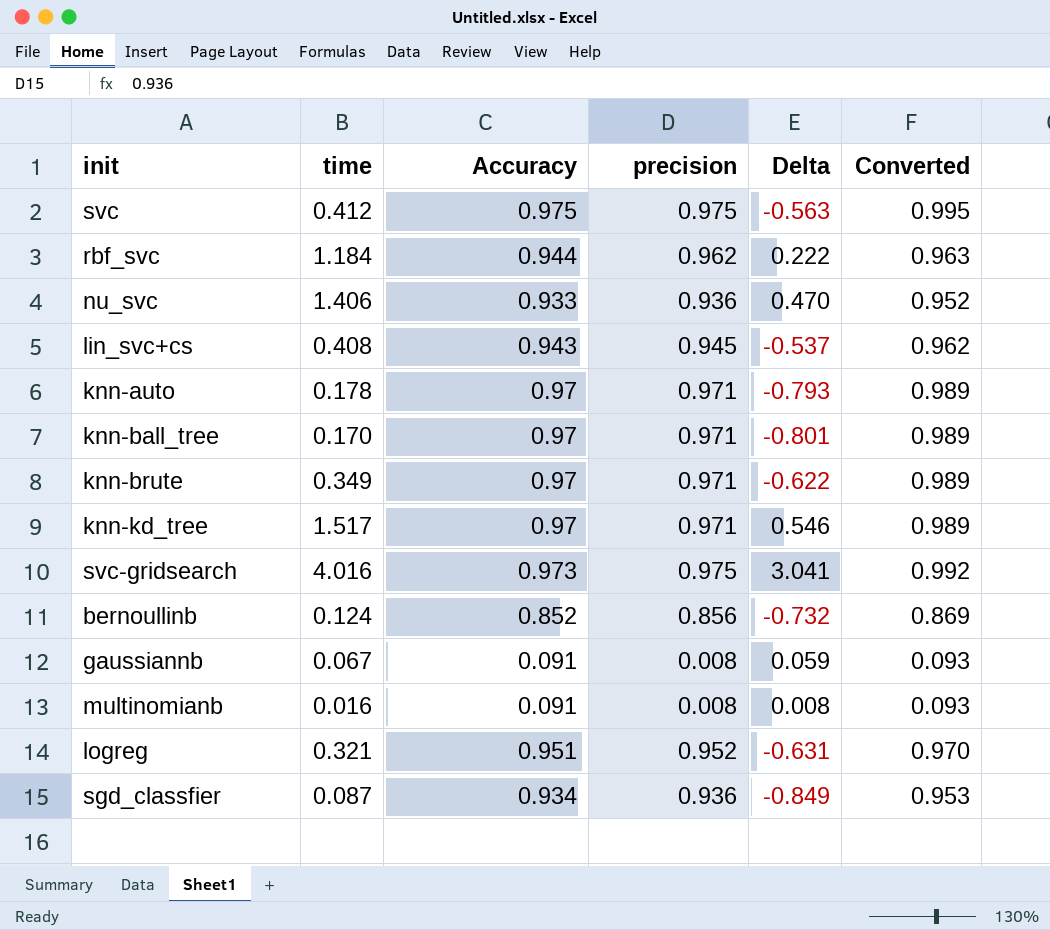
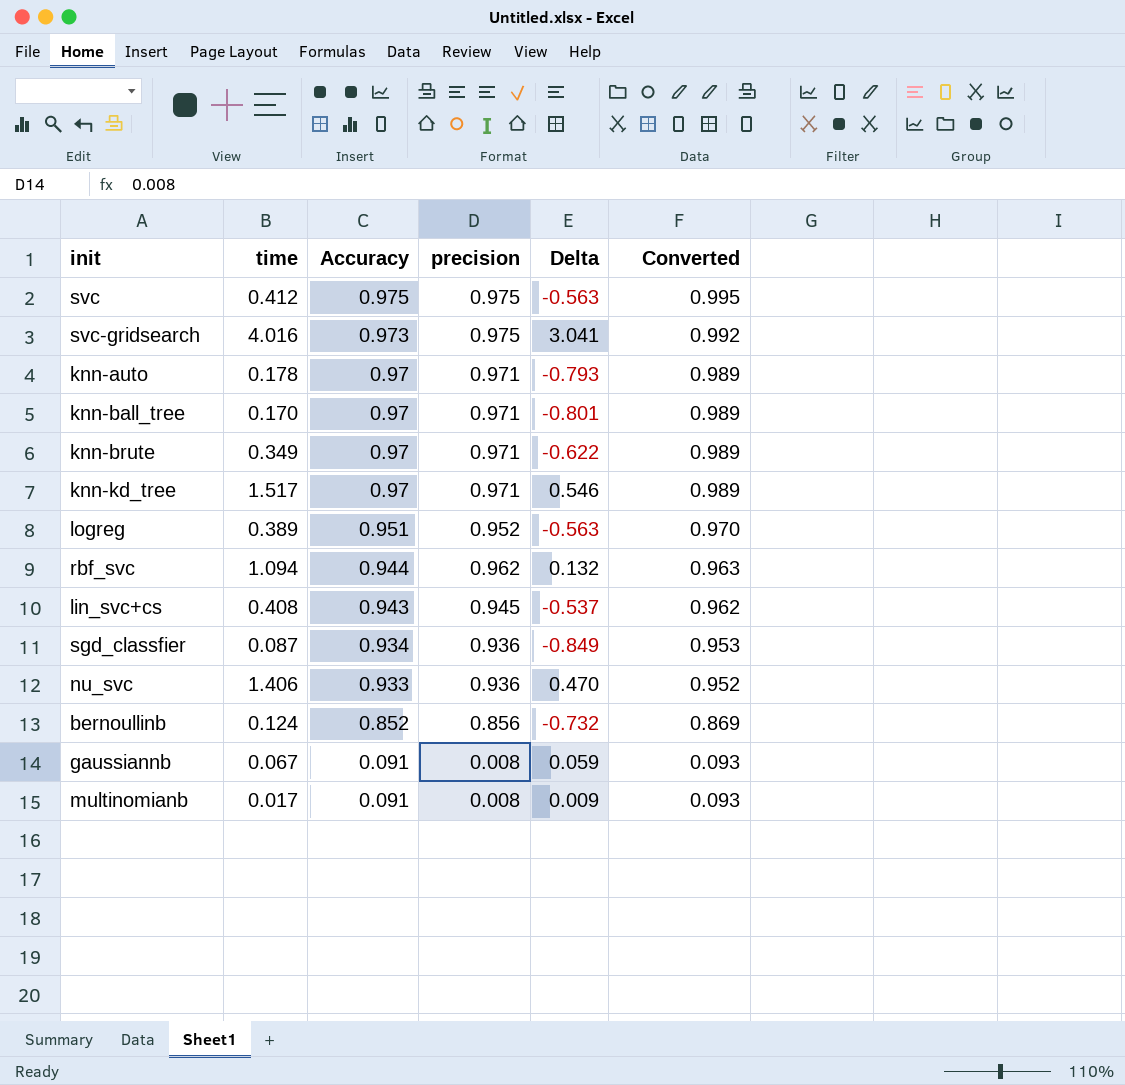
row order: none -> Accuracy descending
logreg | time: 0.321 -> 0.389
logreg | Delta: -0.631 -> -0.563
rbf_svc | time: 1.184 -> 1.094
rbf_svc | Delta: 0.222 -> 0.132
multinomianb | time: 0.016 -> 0.017
multinomianb | Delta: 0.008 -> 0.009

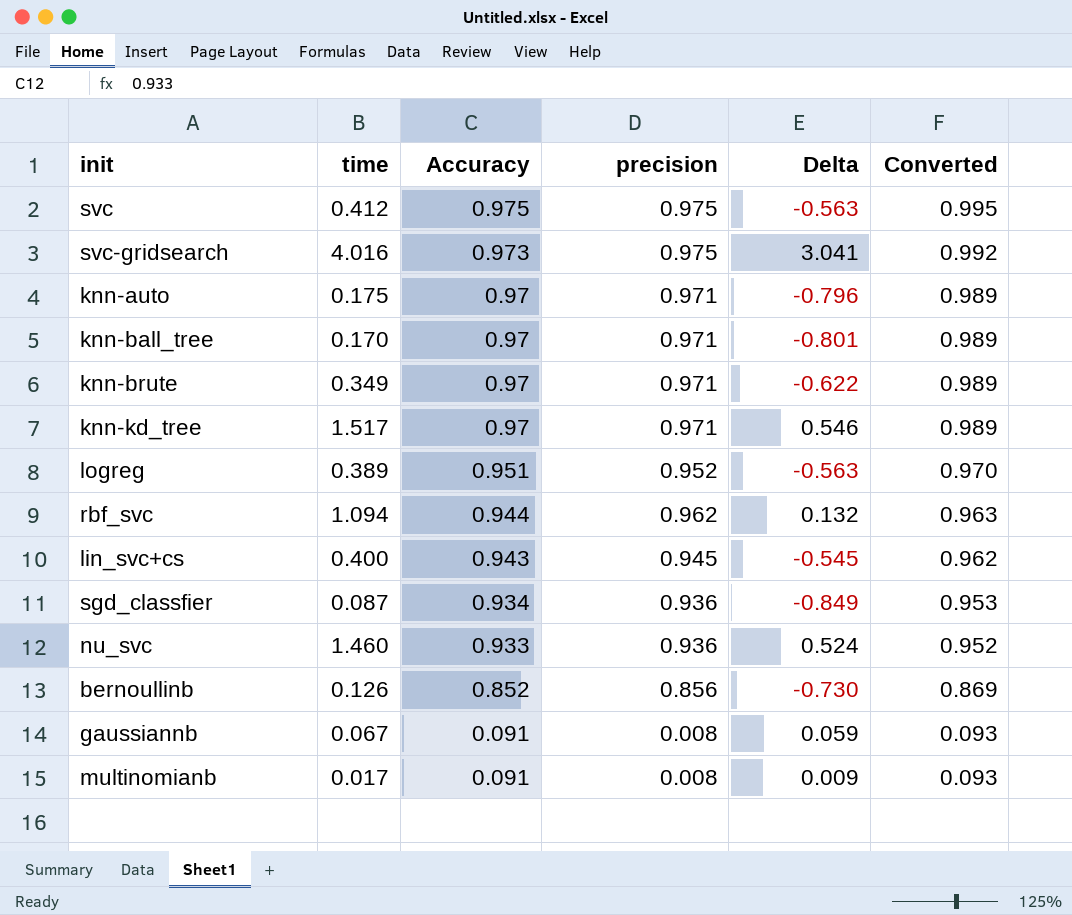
knn-auto | time: 0.178 -> 0.175
knn-auto | Delta: -0.793 -> -0.796
lin_svc+cs | time: 0.408 -> 0.400
lin_svc+cs | Delta: -0.537 -> -0.545
nu_svc | time: 1.406 -> 1.460
nu_svc | Delta: 0.470 -> 0.524
bernoullinb | time: 0.124 -> 0.126
bernoullinb | Delta: -0.732 -> -0.730

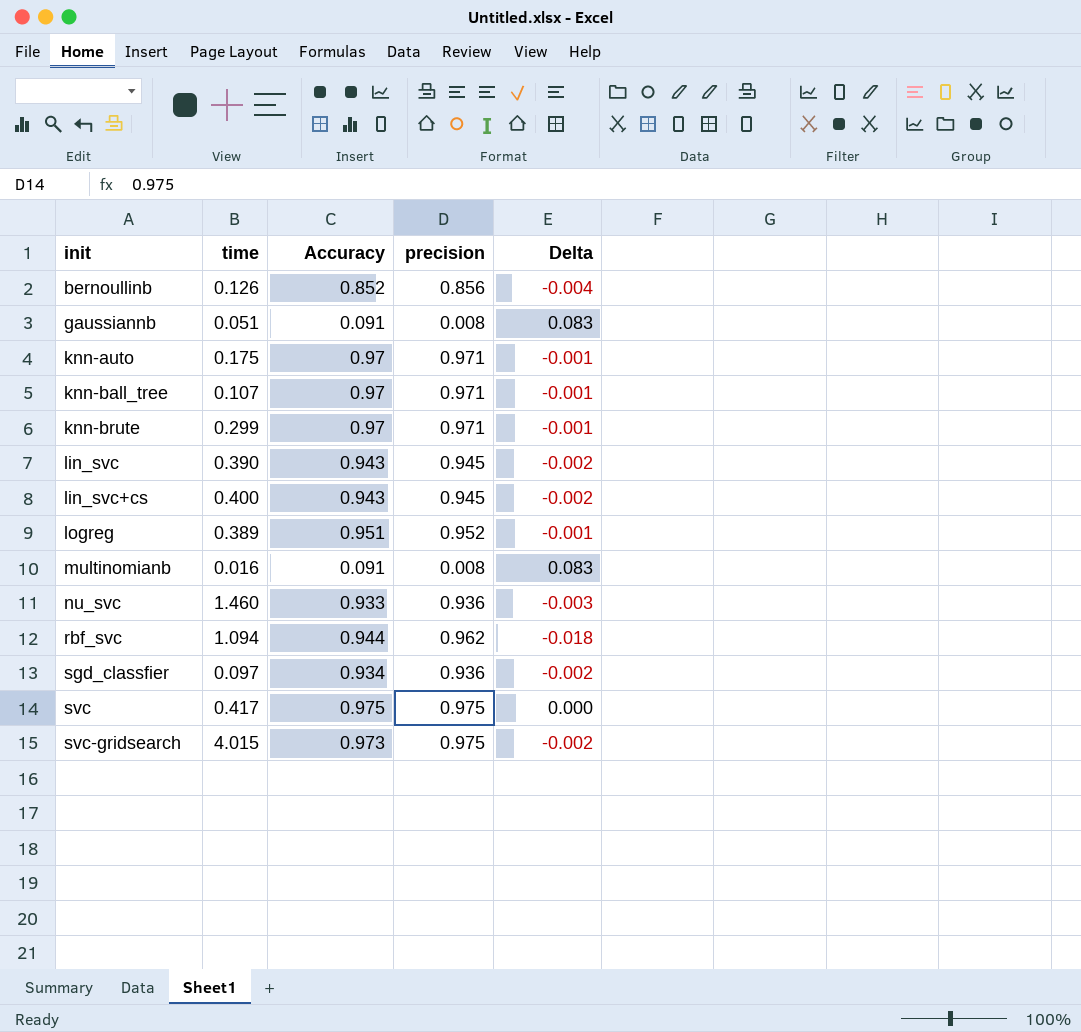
row order: Accuracy descending -> init ascending
column Converted | formula: [Accuracy] * 1.02 -> none
column Delta | formula: [time] - [precision] -> [Accuracy] - [precision]
row knn-kd_tree: 1.517 | 0.97 | 0.971 | 0.546 | 0.989 -> none
gaussiannb | time: 0.067 -> 0.051
knn-ball_tree | time: 0.170 -> 0.107
knn-brute | time: 0.349 -> 0.299
row lin_svc: none -> 0.390 | 0.943 | 0.945 | -0.002
multinomianb | time: 0.017 -> 0.016
sgd_classfier | time: 0.087 -> 0.097
svc | time: 0.412 -> 0.417
svc-gridsearch | time: 4.016 -> 4.015

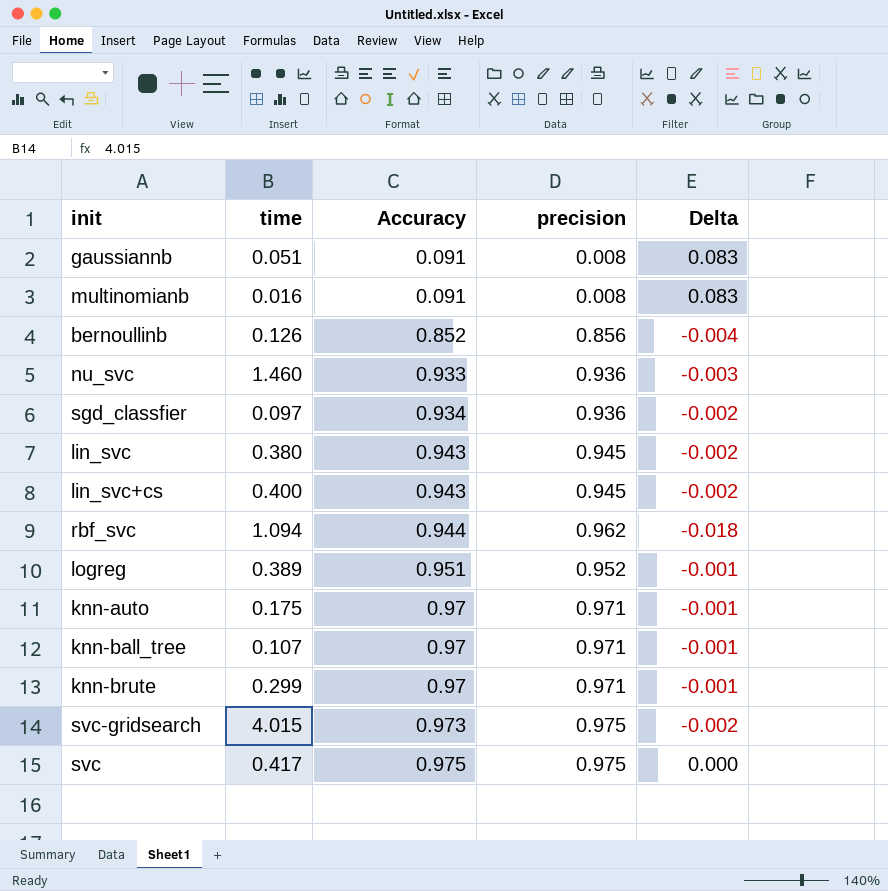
row order: init ascending -> Accuracy ascending
lin_svc | time: 0.390 -> 0.380

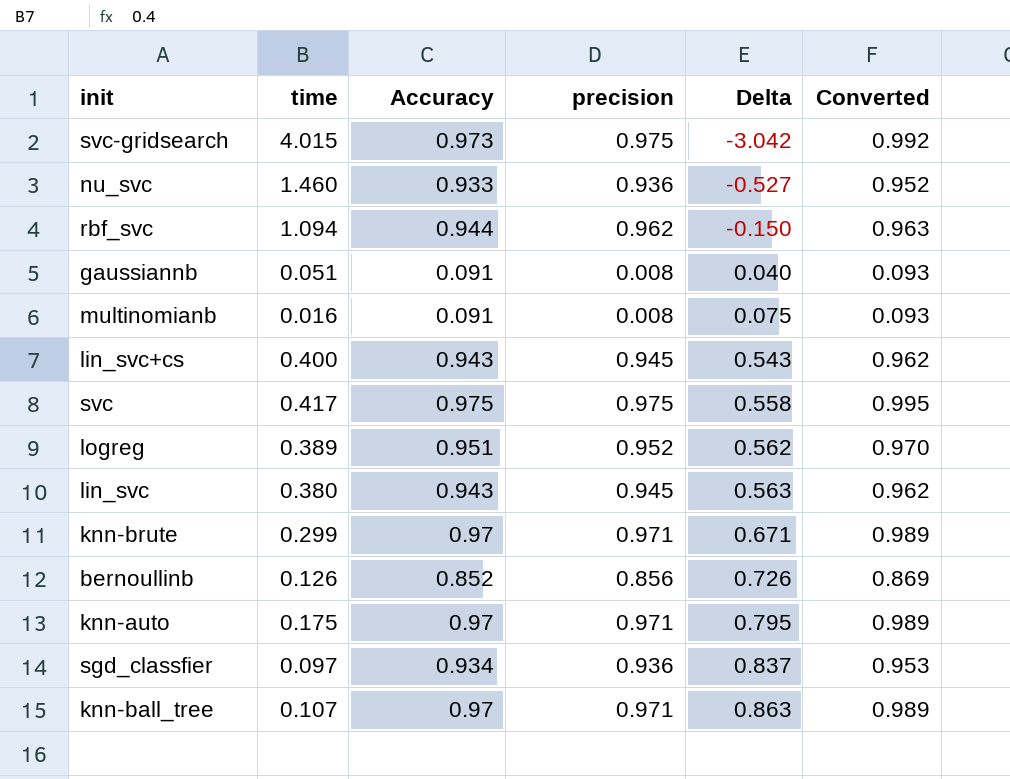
row order: Accuracy ascending -> Delta ascending
column Delta | formula: [Accuracy] - [precision] -> [Accuracy] - [time]
column Converted | formula: none -> [Accuracy] * 1.02

